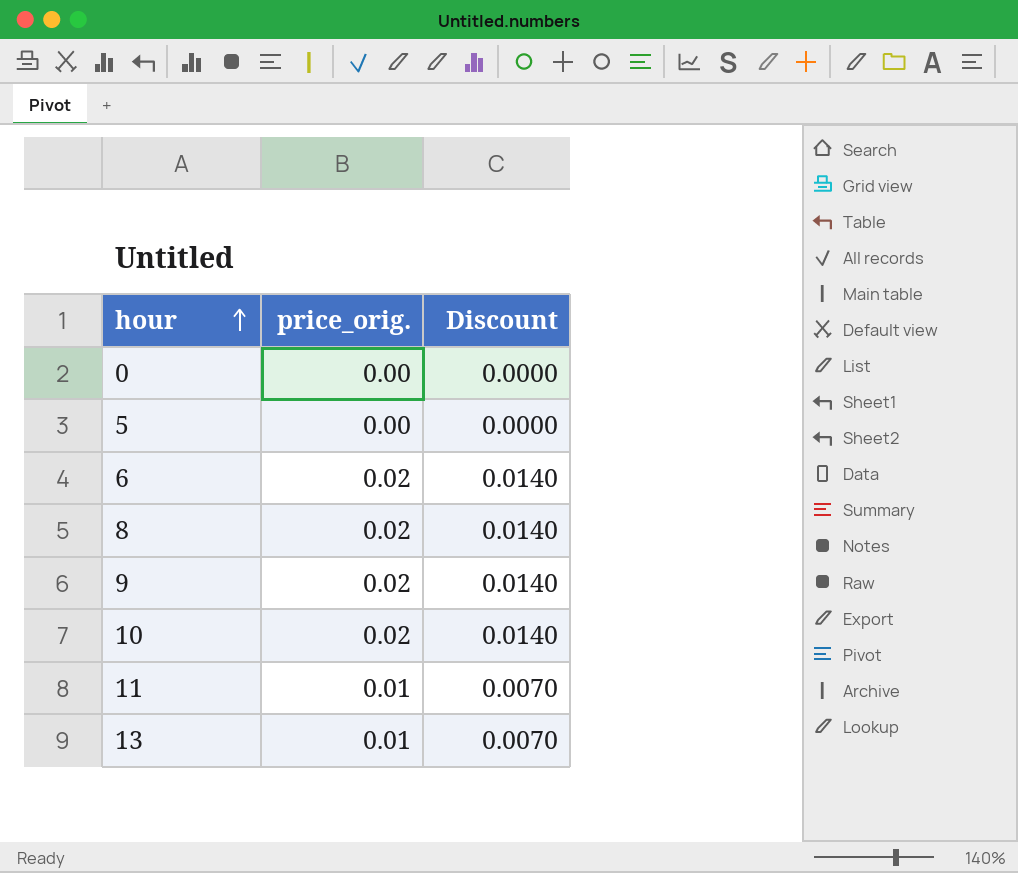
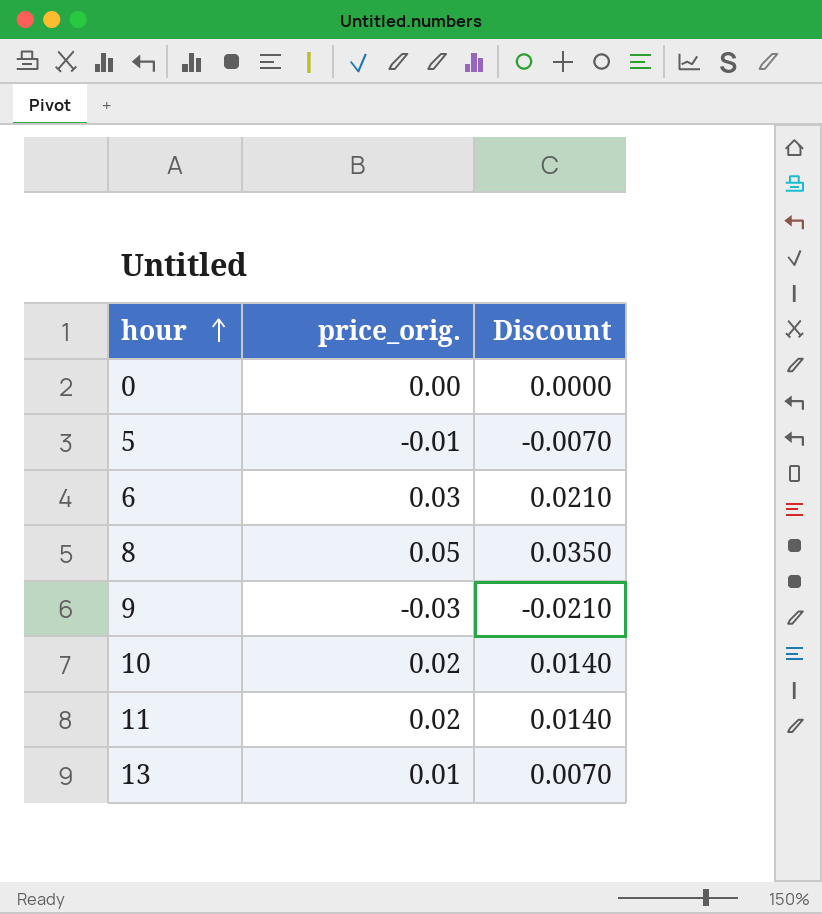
5 | price_orig.: 0.00 -> -0.01
5 | Discount: 0.0000 -> -0.0070
6 | price_orig.: 0.02 -> 0.03
6 | Discount: 0.0140 -> 0.0210
8 | price_orig.: 0.02 -> 0.05
8 | Discount: 0.0140 -> 0.0350
9 | price_orig.: 0.02 -> -0.03
9 | Discount: 0.0140 -> -0.0210
11 | price_orig.: 0.01 -> 0.02
11 | Discount: 0.0070 -> 0.0140

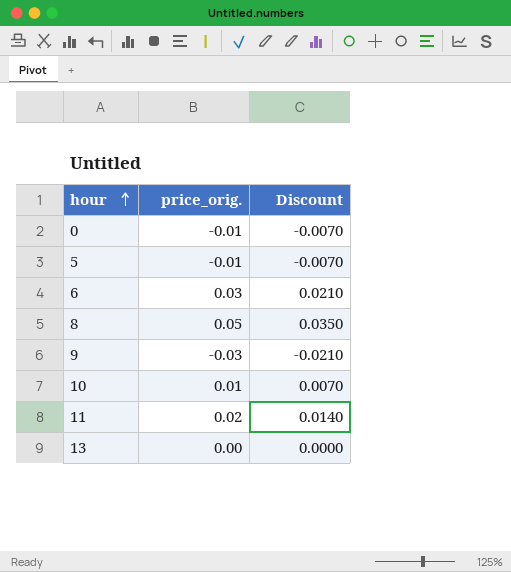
0 | price_orig.: 0.00 -> -0.01
0 | Discount: 0.0000 -> -0.0070
10 | price_orig.: 0.02 -> 0.01
10 | Discount: 0.0140 -> 0.0070
13 | price_orig.: 0.01 -> 0.00
13 | Discount: 0.0070 -> 0.0000

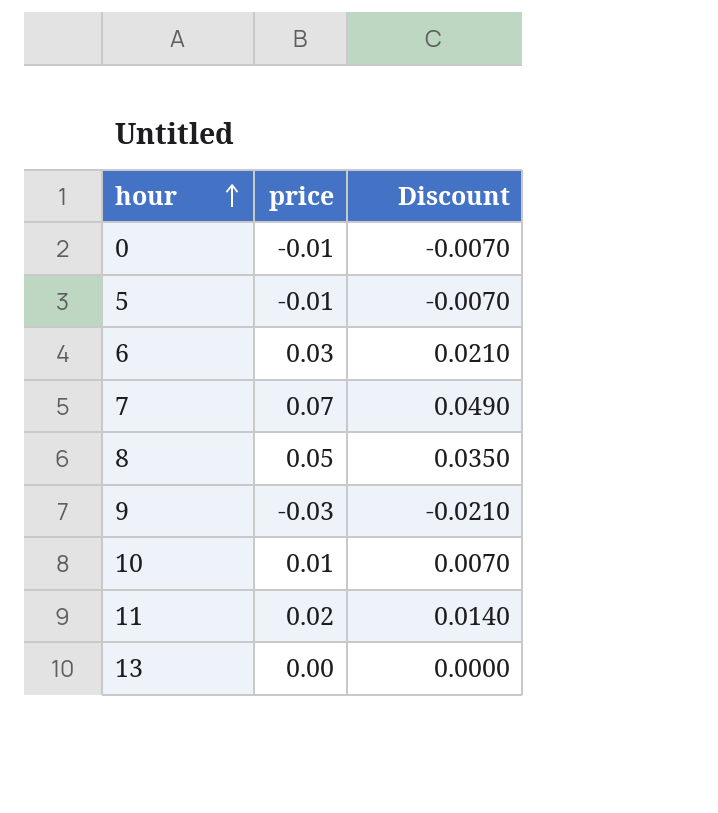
column name: price_orig. -> price
row 7: none -> 0.07 | 0.0490

